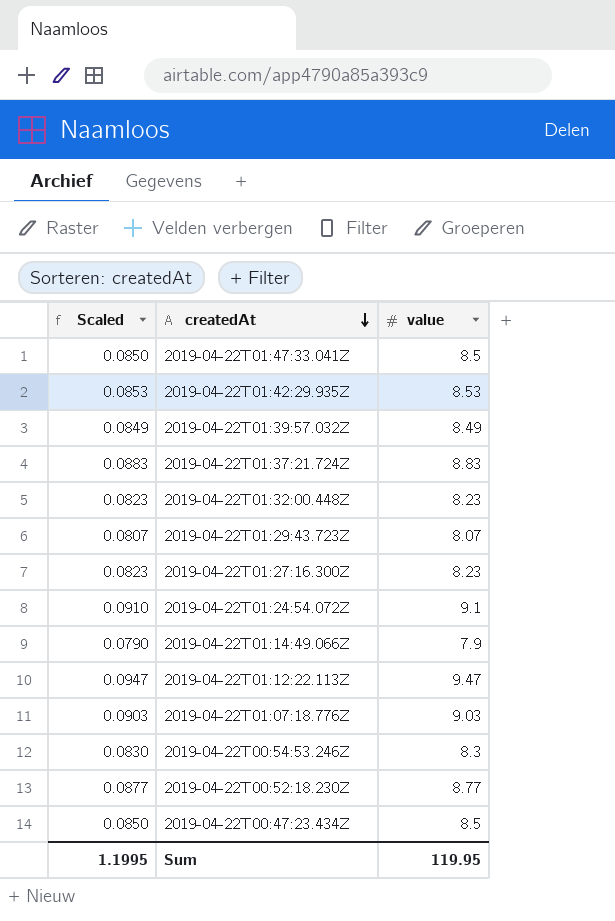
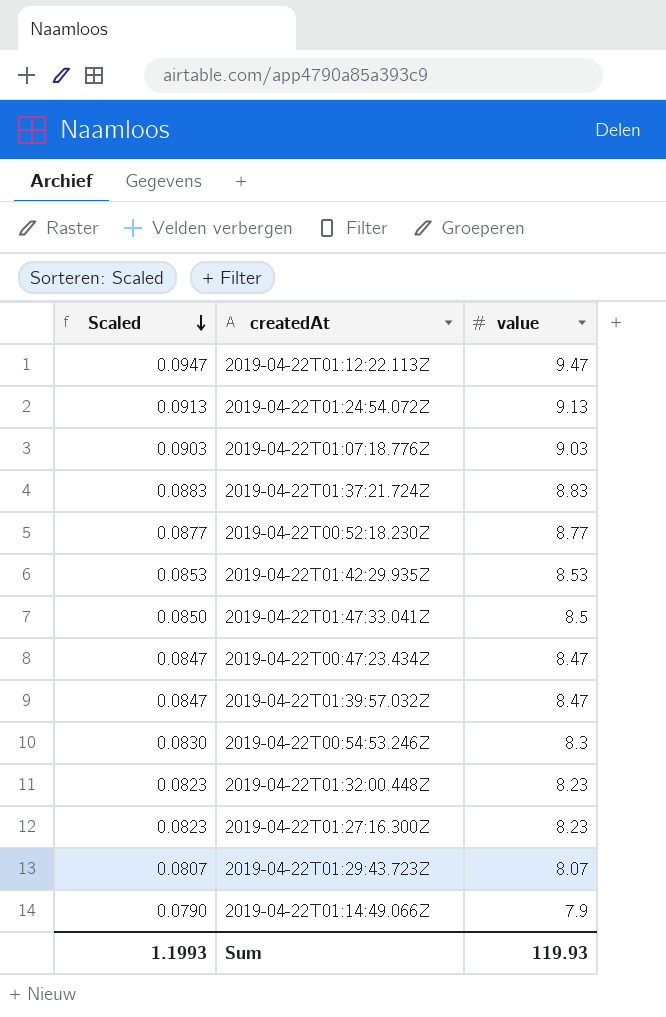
row order: createdAt descending -> Scaled descending
2019-04-22T01:24:54.072Z | Scaled: 0.0910 -> 0.0913
2019-04-22T01:24:54.072Z | value: 9.1 -> 9.13
2019-04-22T00:47:23.434Z | Scaled: 0.0850 -> 0.0847
2019-04-22T00:47:23.434Z | value: 8.5 -> 8.47
2019-04-22T01:39:57.032Z | Scaled: 0.0849 -> 0.0847
2019-04-22T01:39:57.032Z | value: 8.49 -> 8.47
Sum | Scaled: 1.1995 -> 1.1993
Sum | value: 119.95 -> 119.93

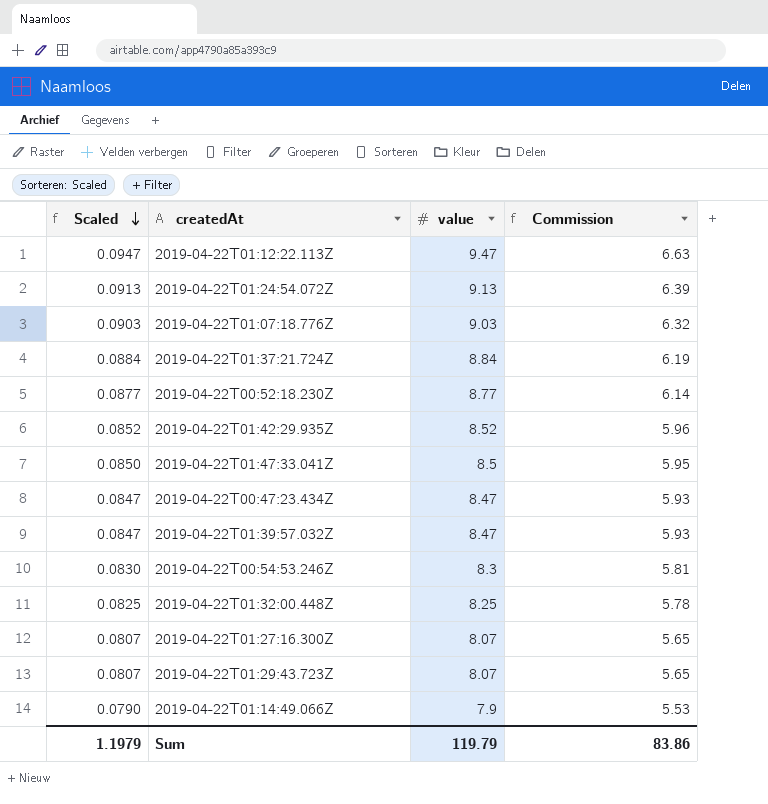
column Commission | formula: none -> [value] * 0.7
2019-04-22T01:37:21.724Z | Scaled: 0.0883 -> 0.0884
2019-04-22T01:37:21.724Z | value: 8.83 -> 8.84
2019-04-22T01:42:29.935Z | Scaled: 0.0853 -> 0.0852
2019-04-22T01:42:29.935Z | value: 8.53 -> 8.52
2019-04-22T01:32:00.448Z | Scaled: 0.0823 -> 0.0825
2019-04-22T01:32:00.448Z | value: 8.23 -> 8.25
2019-04-22T01:27:16.300Z | Scaled: 0.0823 -> 0.0807
2019-04-22T01:27:16.300Z | value: 8.23 -> 8.07
Sum | Scaled: 1.1993 -> 1.1979
Sum | value: 119.93 -> 119.79

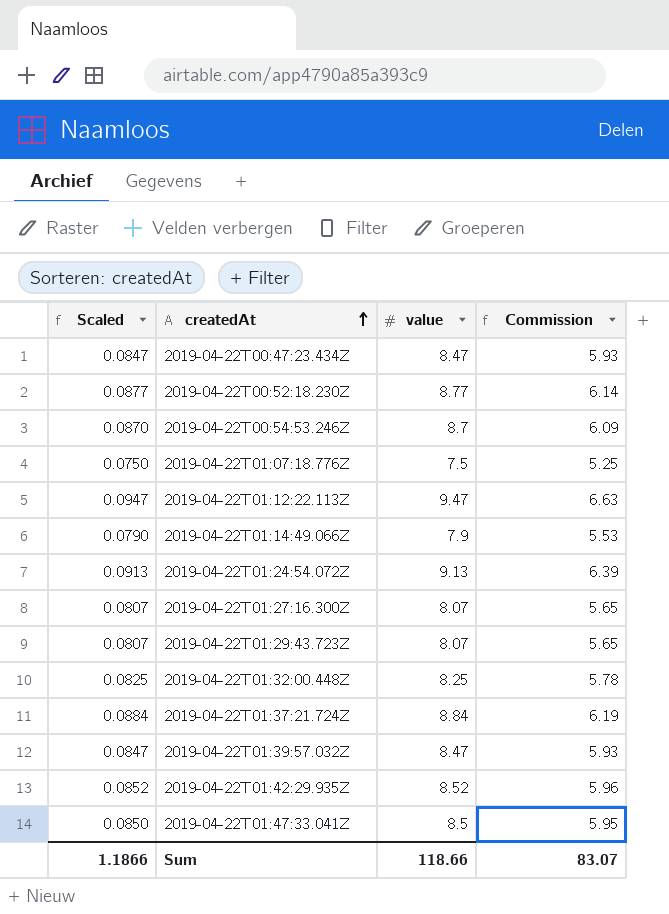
row order: Scaled descending -> createdAt ascending
2019-04-22T00:54:53.246Z | Scaled: 0.0830 -> 0.0870
2019-04-22T00:54:53.246Z | value: 8.3 -> 8.7
2019-04-22T00:54:53.246Z | Commission: 5.81 -> 6.09
2019-04-22T01:07:18.776Z | Scaled: 0.0903 -> 0.0750
2019-04-22T01:07:18.776Z | value: 9.03 -> 7.5
2019-04-22T01:07:18.776Z | Commission: 6.32 -> 5.25
Sum | Scaled: 1.1979 -> 1.1866
Sum | value: 119.79 -> 118.66
Sum | Commission: 83.86 -> 83.07

